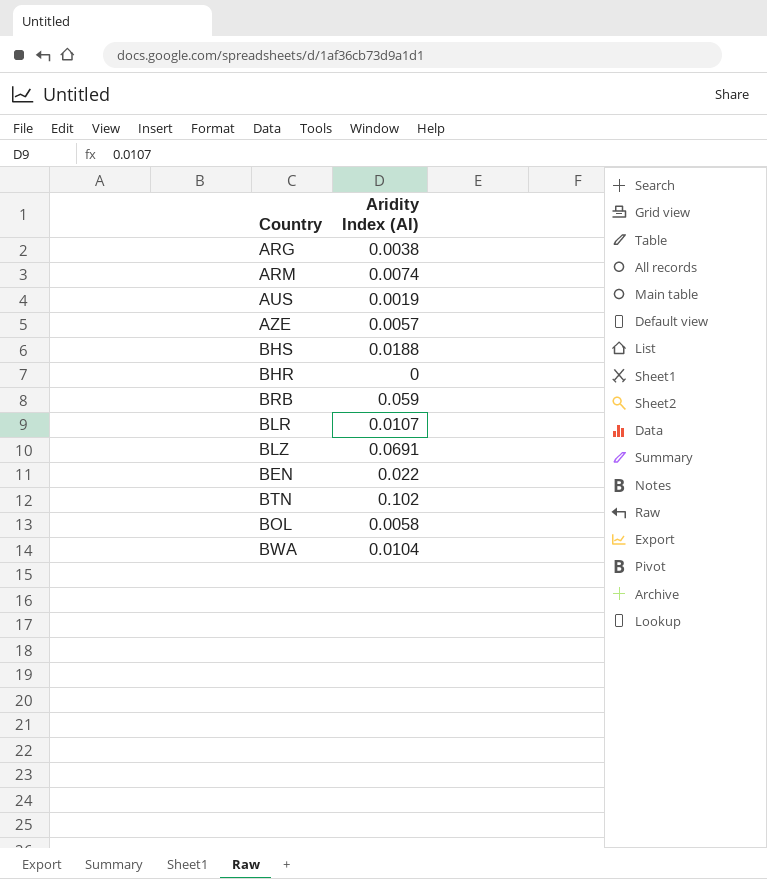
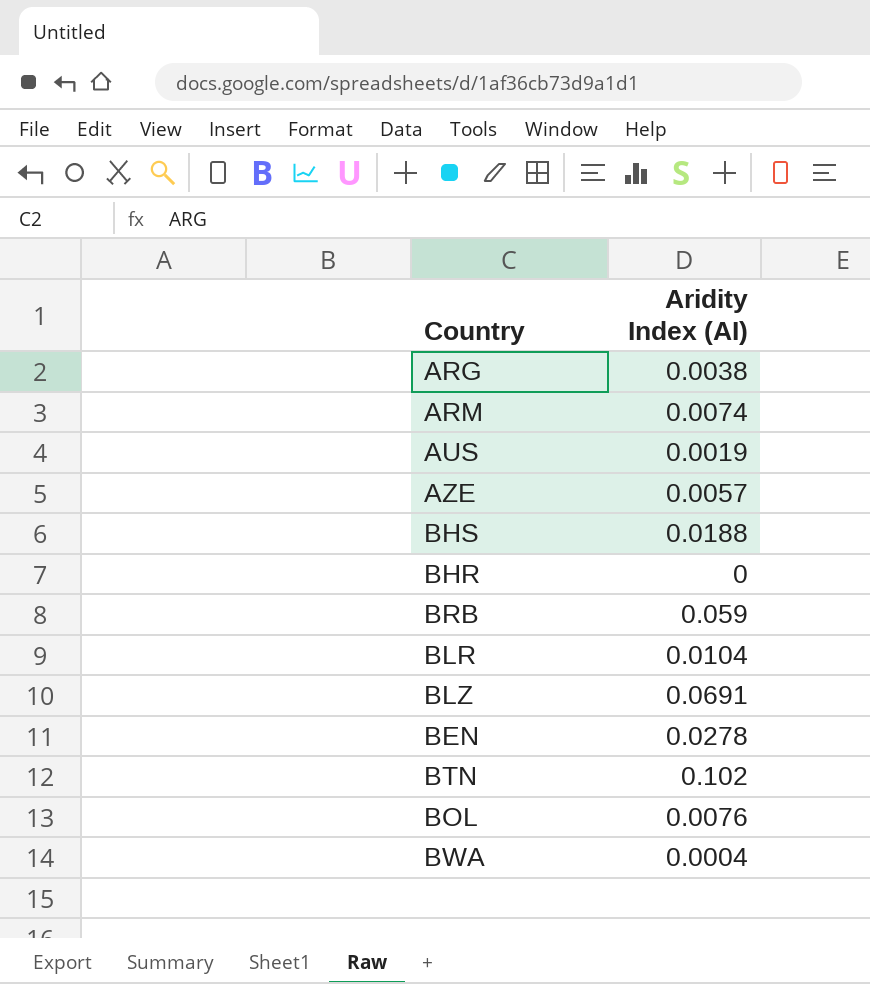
BLR | Aridity Index (AI): 0.0107 -> 0.0104
BEN | Aridity Index (AI): 0.022 -> 0.0278
BOL | Aridity Index (AI): 0.0058 -> 0.0076
BWA | Aridity Index (AI): 0.0104 -> 0.0004

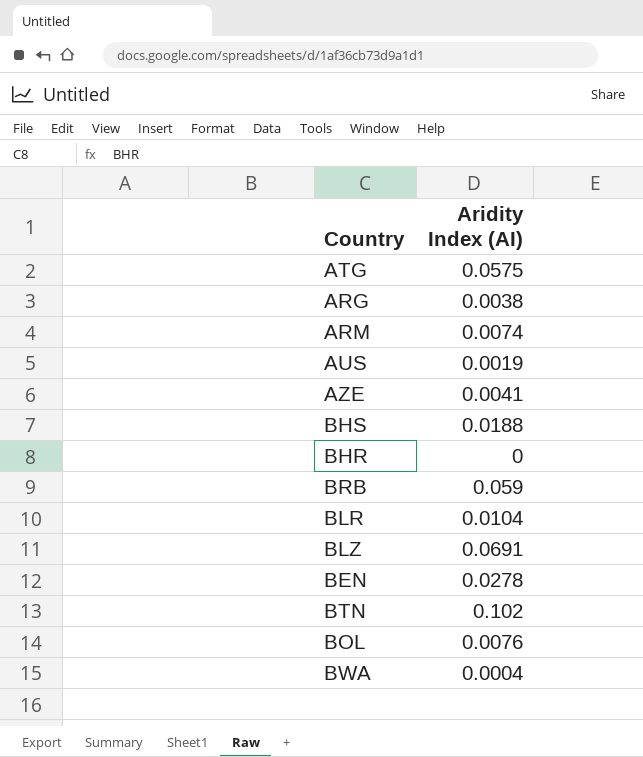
row ATG: none -> 0.0575
AZE | Aridity Index (AI): 0.0057 -> 0.0041

